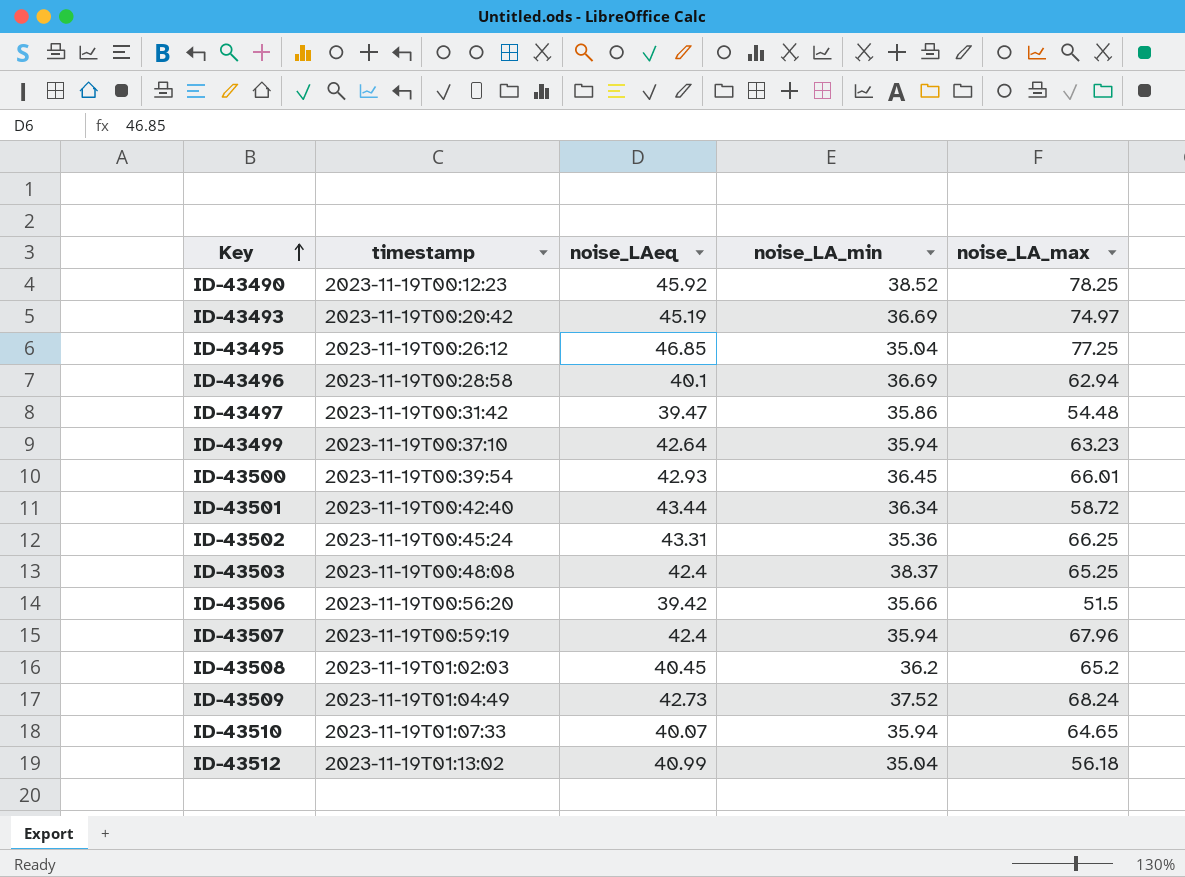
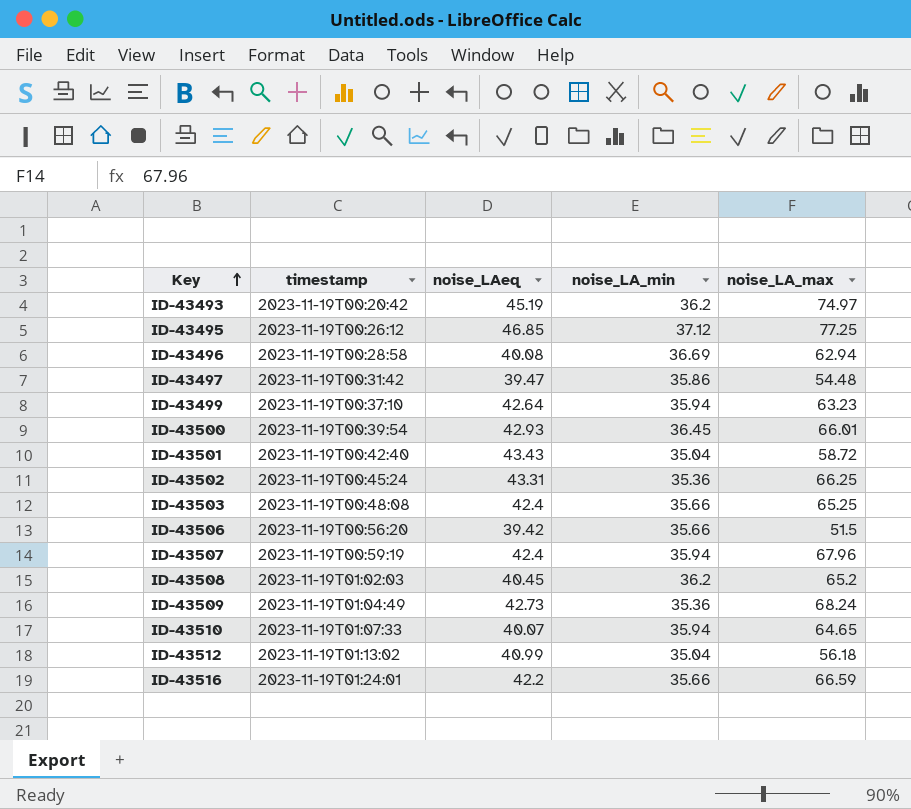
row ID-43490: 2023-11-19T00:12:23 | 45.92 | 38.52 | 78.25 -> none
ID-43493 | noise_LA_min: 36.69 -> 36.2
ID-43495 | noise_LA_min: 35.04 -> 37.12
ID-43496 | noise_LAeq: 40.1 -> 40.08
ID-43501 | noise_LAeq: 43.44 -> 43.43
ID-43501 | noise_LA_min: 36.34 -> 35.04
ID-43503 | noise_LA_min: 38.37 -> 35.66
ID-43509 | noise_LA_min: 37.52 -> 35.36
row ID-43516: none -> 2023-11-19T01:24:01 | 42.2 | 35.66 | 66.59

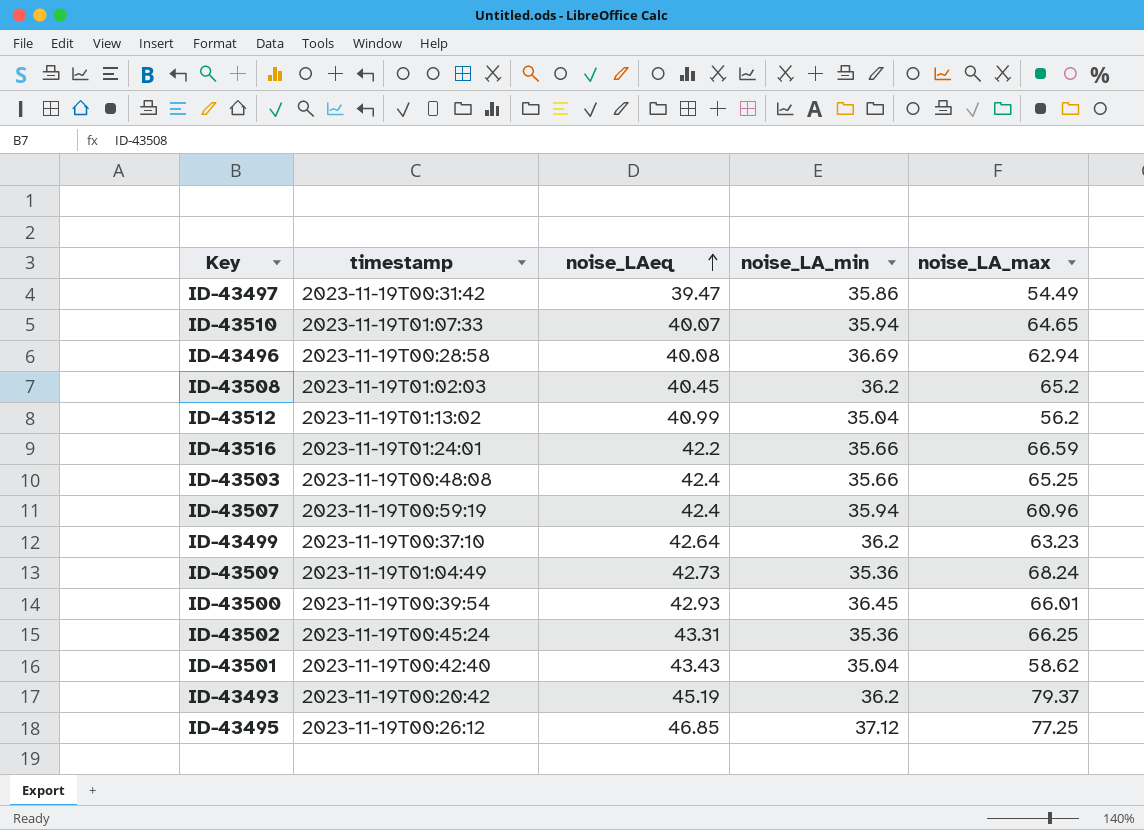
row order: Key ascending -> noise_LAeq ascending
row ID-43506: 2023-11-19T00:56:20 | 39.42 | 35.66 | 51.5 -> none
ID-43497 | noise_LA_max: 54.48 -> 54.49
ID-43512 | noise_LA_max: 56.18 -> 56.2
ID-43507 | noise_LA_max: 67.96 -> 60.96
ID-43499 | noise_LA_min: 35.94 -> 36.2
ID-43501 | noise_LA_max: 58.72 -> 58.62
ID-43493 | noise_LA_max: 74.97 -> 79.37

